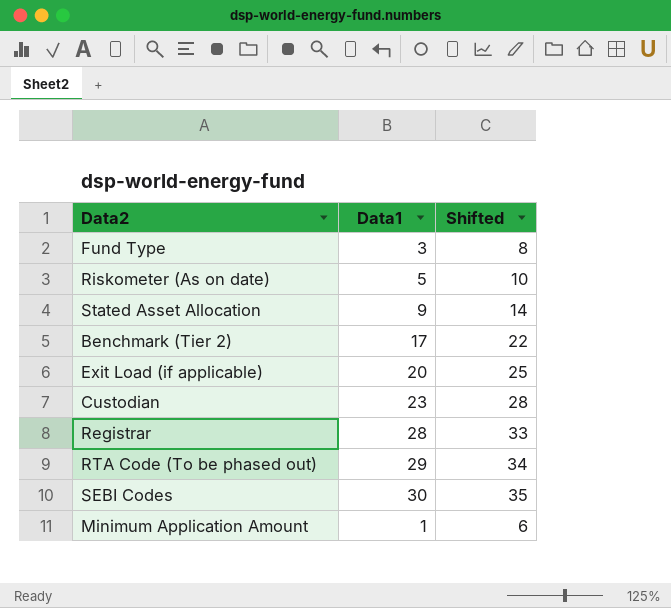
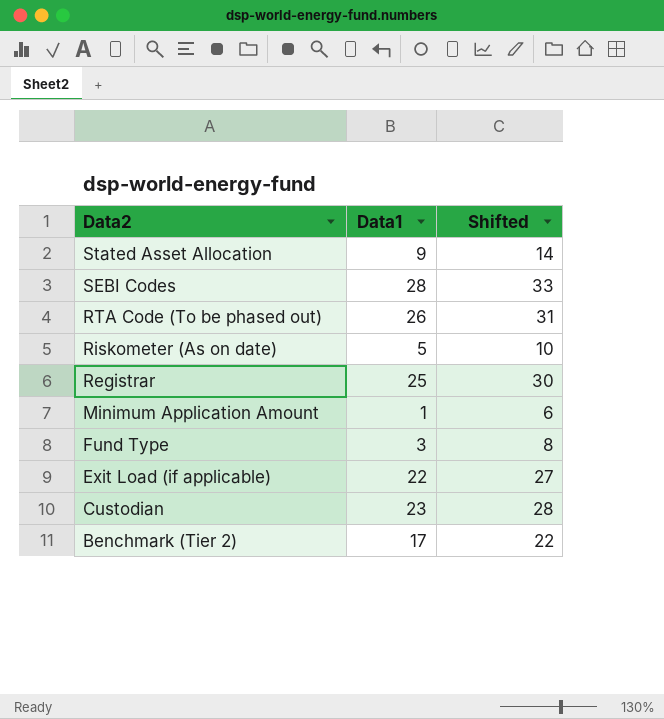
row order: none -> Data2 descending
SEBI Codes | Data1: 30 -> 28
SEBI Codes | Shifted: 35 -> 33
RTA Code (To be phased out) | Data1: 29 -> 26
RTA Code (To be phased out) | Shifted: 34 -> 31
Registrar | Data1: 28 -> 25
Registrar | Shifted: 33 -> 30
Exit Load (if applicable) | Data1: 20 -> 22
Exit Load (if applicable) | Shifted: 25 -> 27

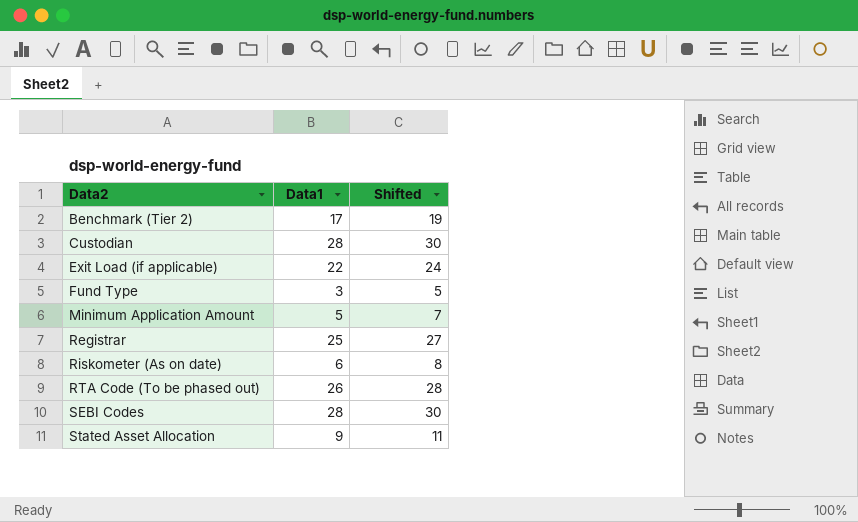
row order: Data2 descending -> Data2 ascending
column Shifted | formula: [Data1] + 5 -> [Data1] + 2
Custodian | Data1: 23 -> 28
Minimum Application Amount | Data1: 1 -> 5
Riskometer (As on date) | Data1: 5 -> 6

